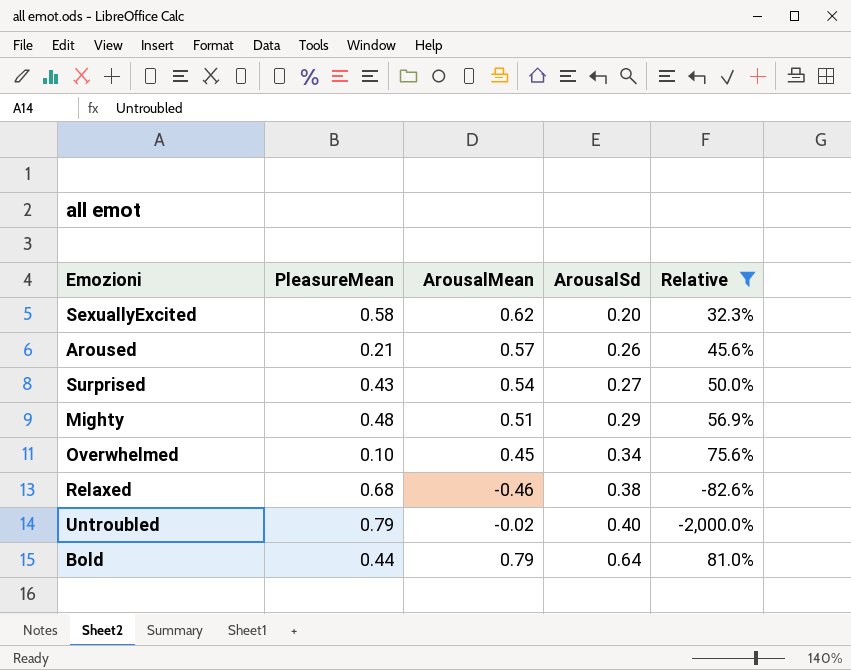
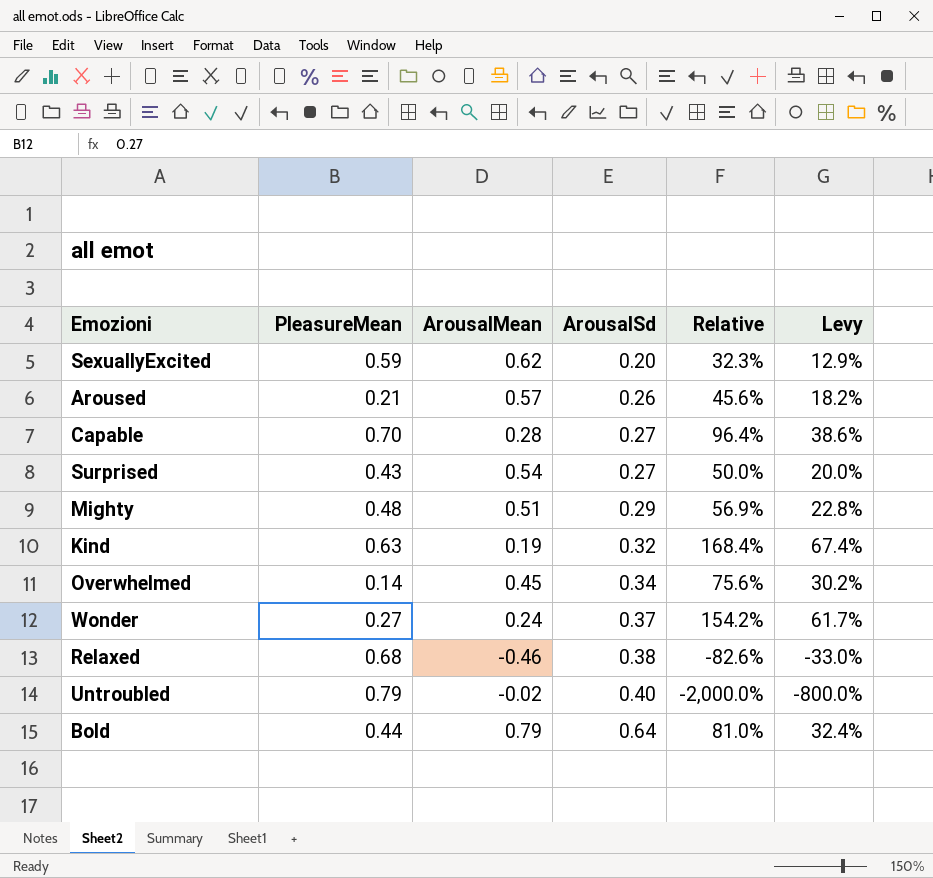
filter: Relative <= 81.0% -> none
column Levy | formula: none -> [Relative] * 0.4
SexuallyExcited | PleasureMean: 0.58 -> 0.59
Overwhelmed | PleasureMean: 0.10 -> 0.14

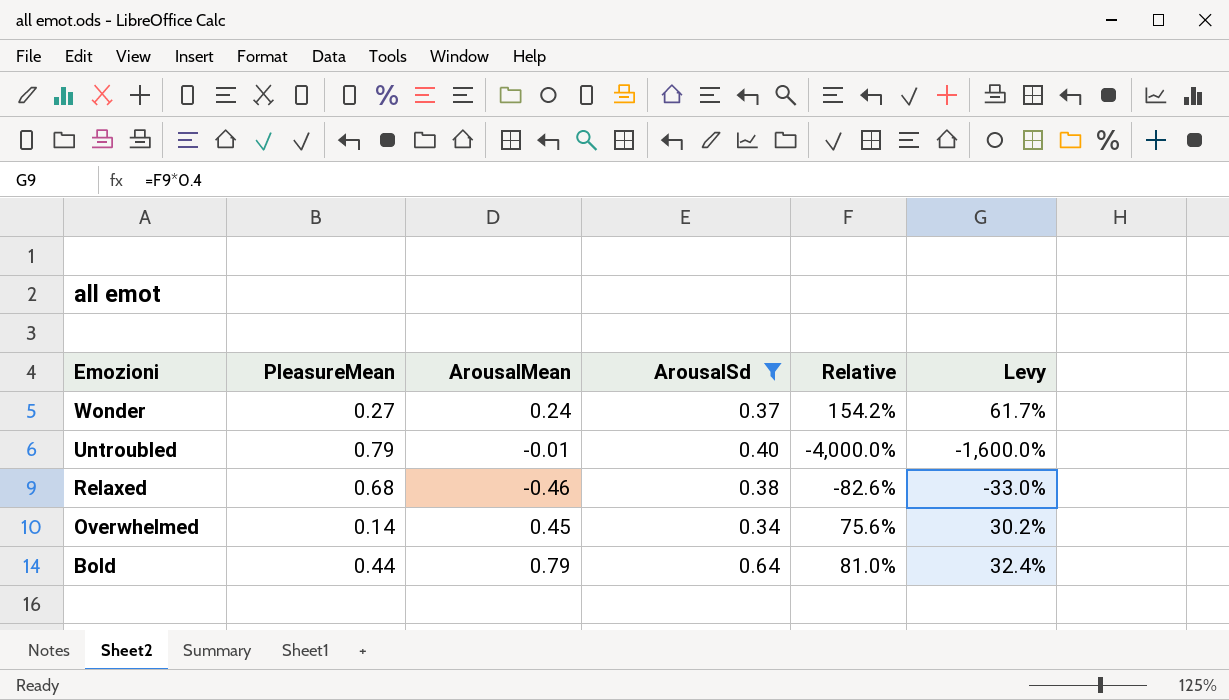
filter: none -> ArousalSd >= 0.34
row order: ArousalSd ascending -> Emozioni descending
Untroubled | ArousalMean: -0.02 -> -0.01
Untroubled | Relative: -2,000.0% -> -4,000.0%
Untroubled | Levy: -800.0% -> -1,600.0%

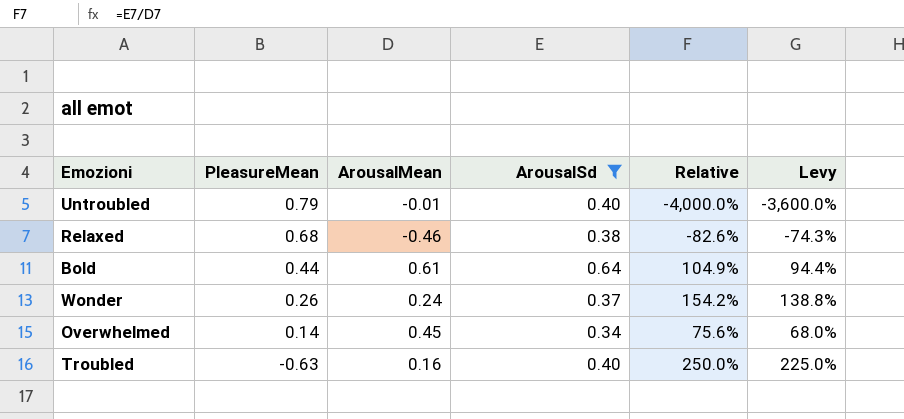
row order: Emozioni descending -> PleasureMean descending
column Levy | formula: [Relative] * 0.4 -> [Relative] * 0.9
Bold | ArousalMean: 0.79 -> 0.61
Bold | Relative: 81.0% -> 104.9%
Wonder | PleasureMean: 0.27 -> 0.26
row Troubled: none -> -0.63 | 0.16 | 0.40 | 250.0% | 225.0%

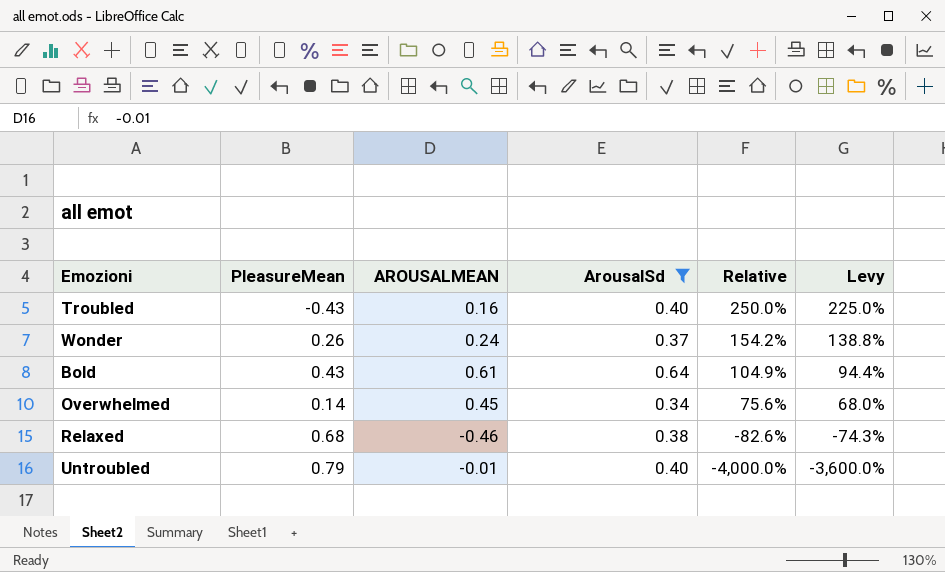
row order: PleasureMean descending -> Relative descending
column name: ArousalMean -> AROUSALMEAN
Troubled | PleasureMean: -0.63 -> -0.43
Bold | PleasureMean: 0.44 -> 0.43

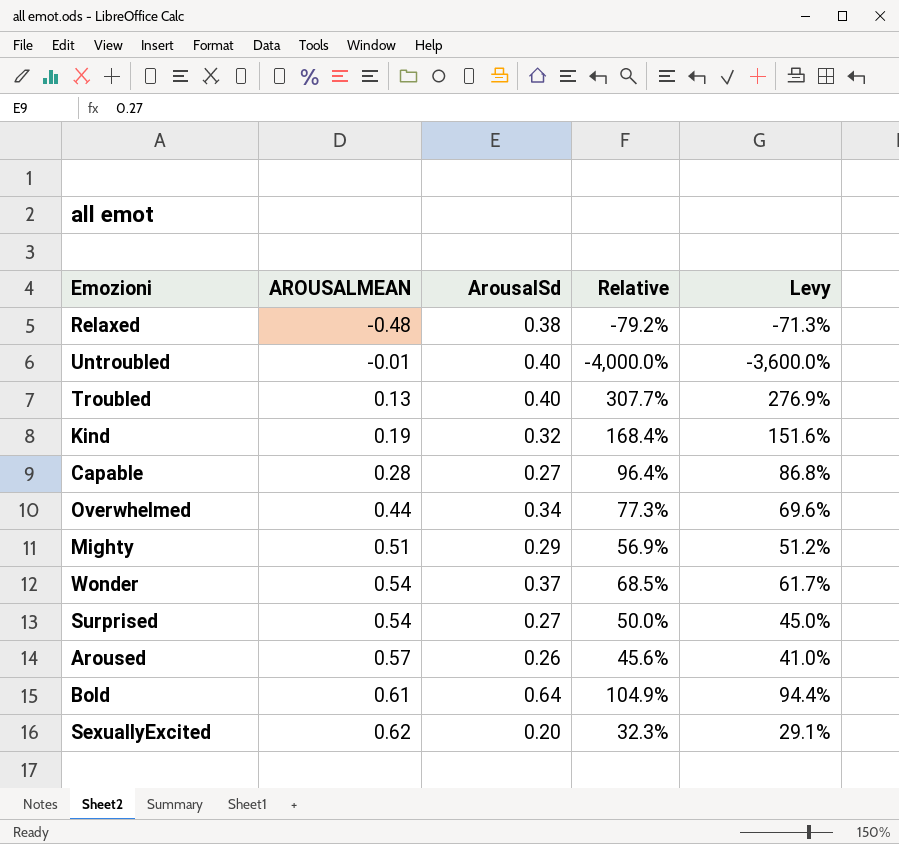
filter: ArousalSd >= 0.34 -> none
row order: Relative descending -> AROUSALMEAN ascending
column PleasureMean | position: 2 -> none
Relaxed | AROUSALMEAN: -0.46 -> -0.48
Relaxed | Relative: -82.6% -> -79.2%
Relaxed | Levy: -74.3% -> -71.3%
Troubled | AROUSALMEAN: 0.16 -> 0.13
Troubled | Relative: 250.0% -> 307.7%
Troubled | Levy: 225.0% -> 276.9%
Overwhelmed | AROUSALMEAN: 0.45 -> 0.44
Overwhelmed | Relative: 75.6% -> 77.3%
Overwhelmed | Levy: 68.0% -> 69.6%
Wonder | AROUSALMEAN: 0.24 -> 0.54
Wonder | Relative: 154.2% -> 68.5%
Wonder | Levy: 138.8% -> 61.7%

